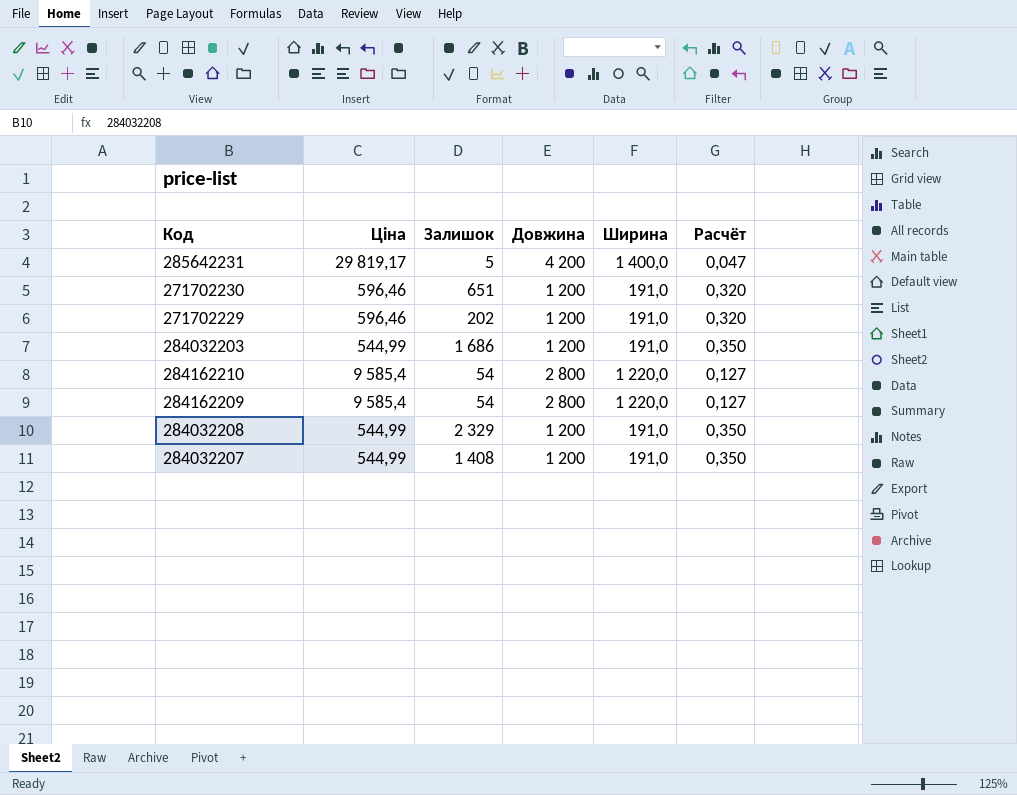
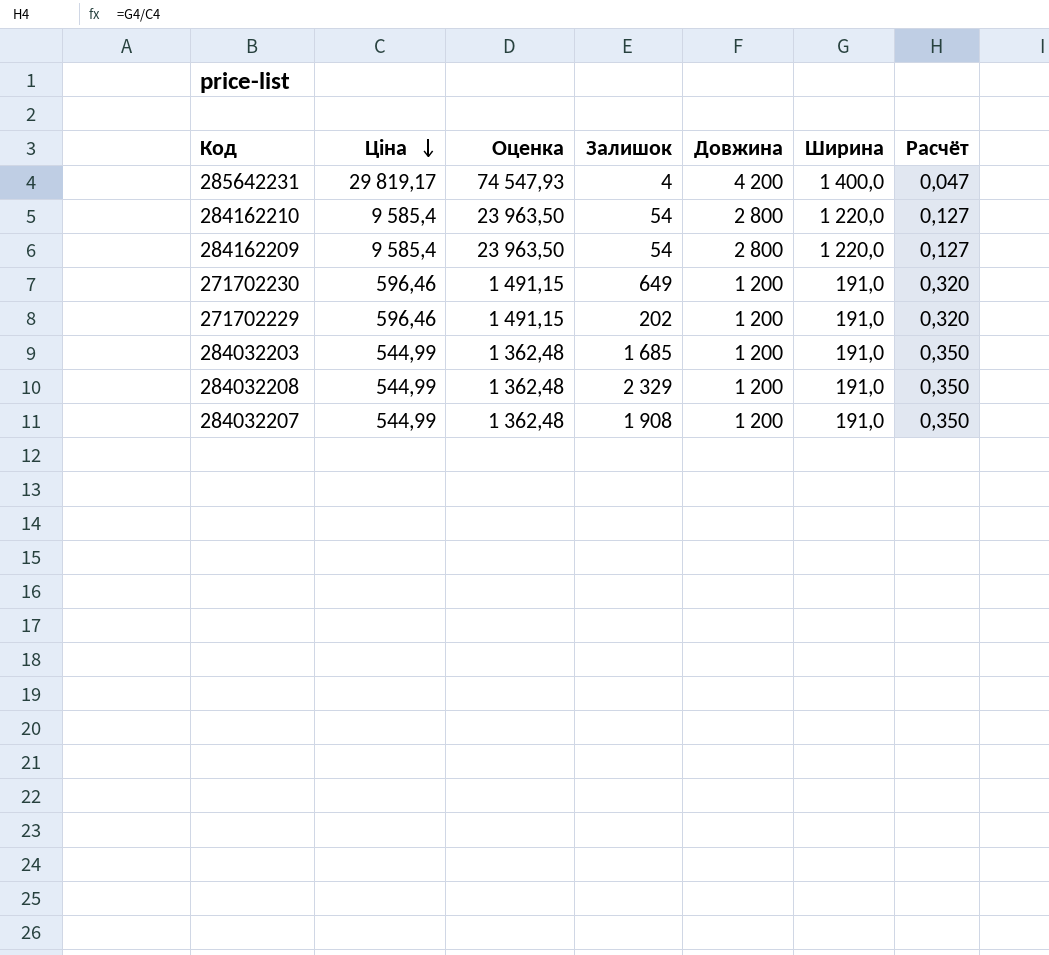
row order: none -> Ціна descending
column Оценка | formula: none -> [Ціна] * 2,5
285642231 | Залишок: 5 -> 4
271702230 | Залишок: 651 -> 649
284032203 | Залишок: 1 686 -> 1 685
284032207 | Залишок: 1 408 -> 1 908

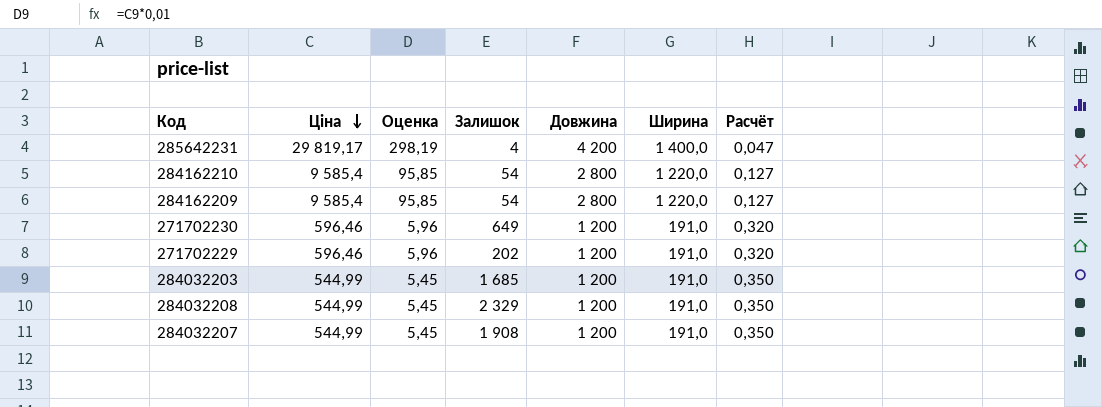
column Оценка | formula: [Ціна] * 2,5 -> [Ціна] * 0,01

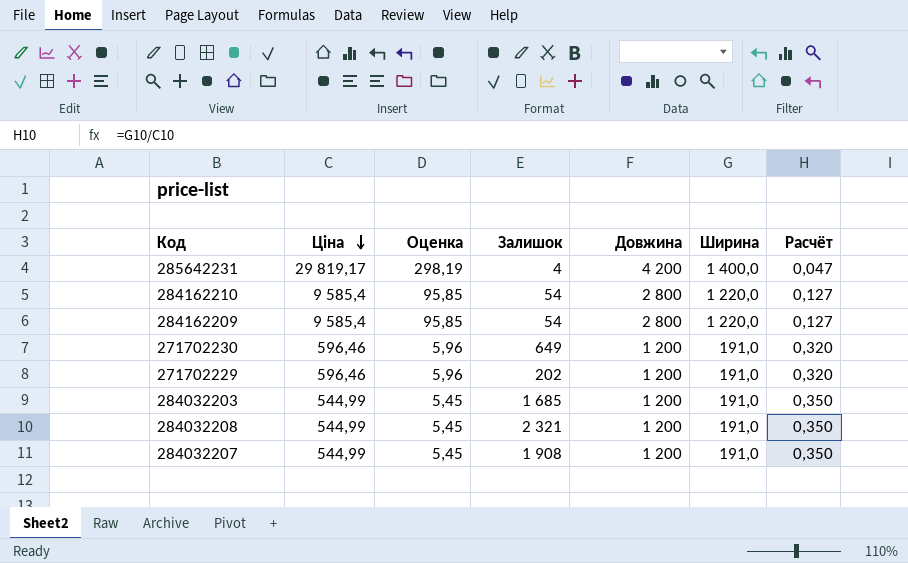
284032208 | Залишок: 2 329 -> 2 321

